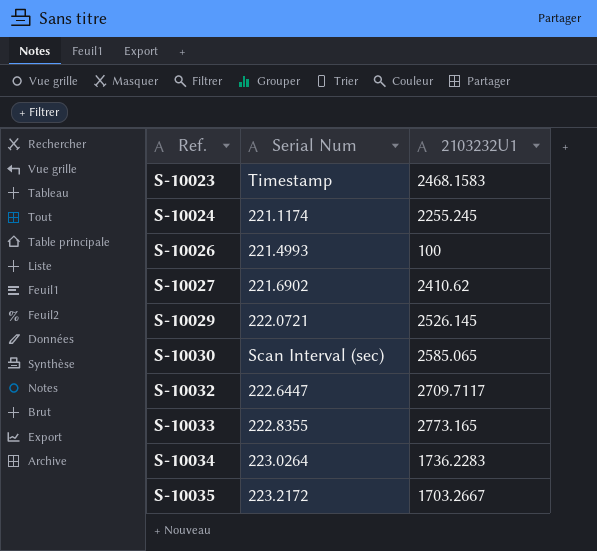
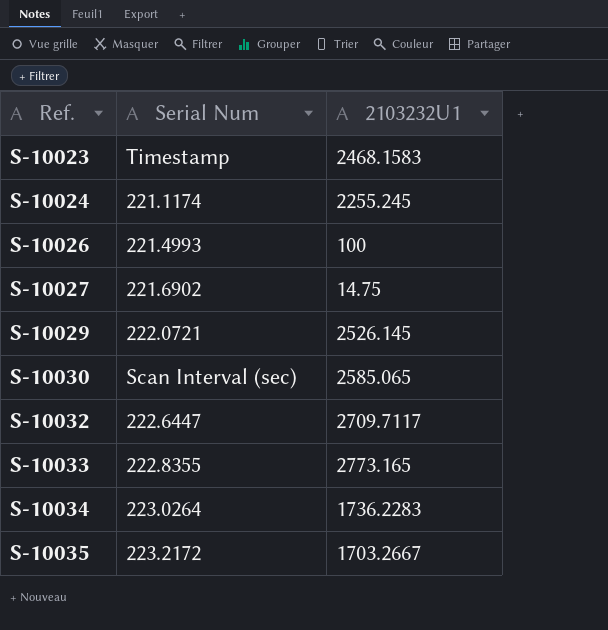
S-10027 | 2103232U1: 2410.62 -> 14.75

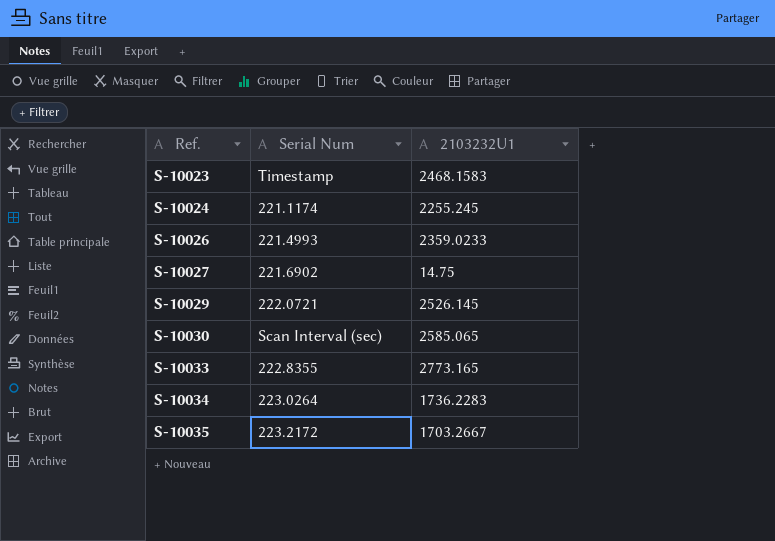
row S-10032: 222.6447 | 2709.7117 -> none
S-10026 | 2103232U1: 100 -> 2359.0233

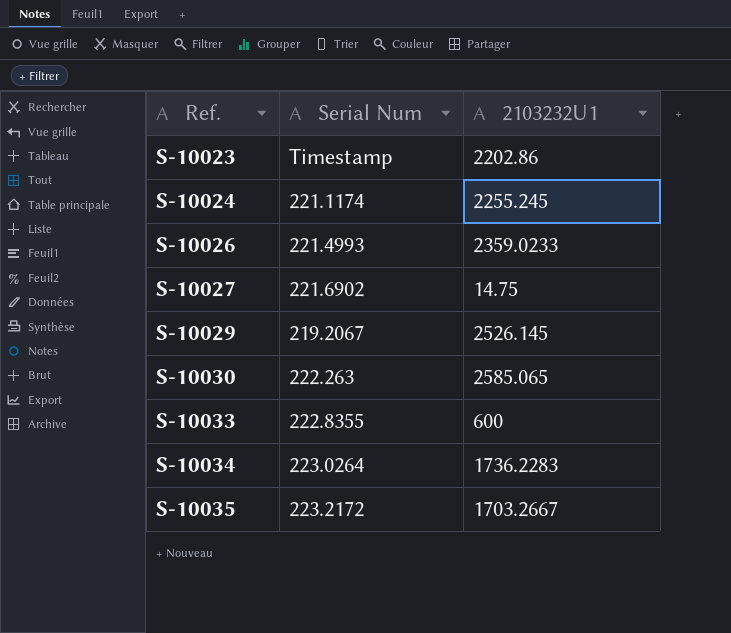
S-10023 | 2103232U1: 2468.1583 -> 2202.86
S-10029 | Serial Num: 222.0721 -> 219.2067
S-10030 | Serial Num: Scan Interval (sec) -> 222.263
S-10033 | 2103232U1: 2773.165 -> 600

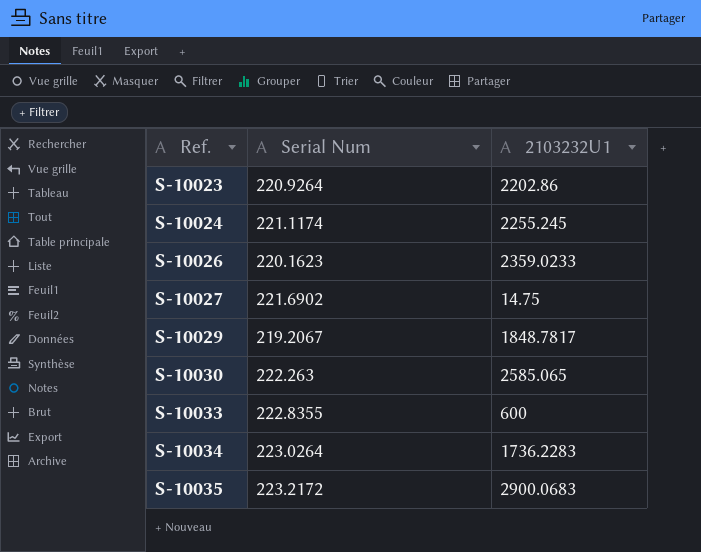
S-10023 | Serial Num: Timestamp -> 220.9264
S-10026 | Serial Num: 221.4993 -> 220.1623
S-10029 | 2103232U1: 2526.145 -> 1848.7817
S-10035 | 2103232U1: 1703.2667 -> 2900.0683

